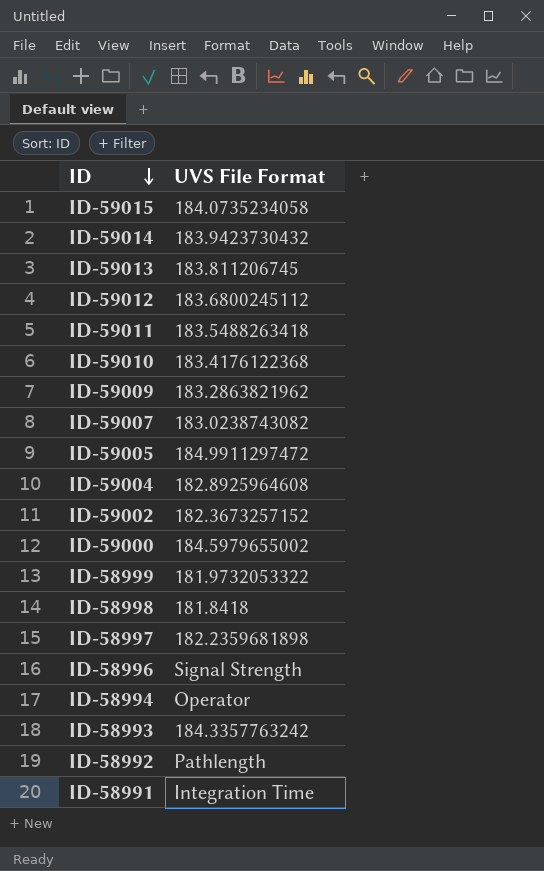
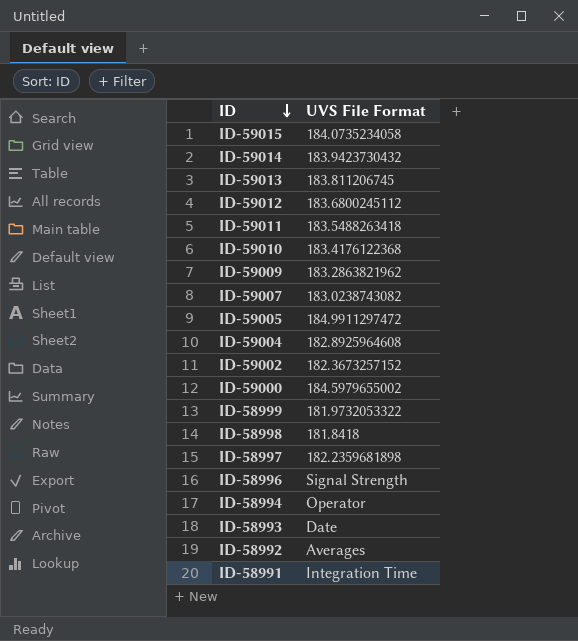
ID-58993 | UVS File Format: 184.3357763242 -> Date
ID-58992 | UVS File Format: Pathlength -> Averages

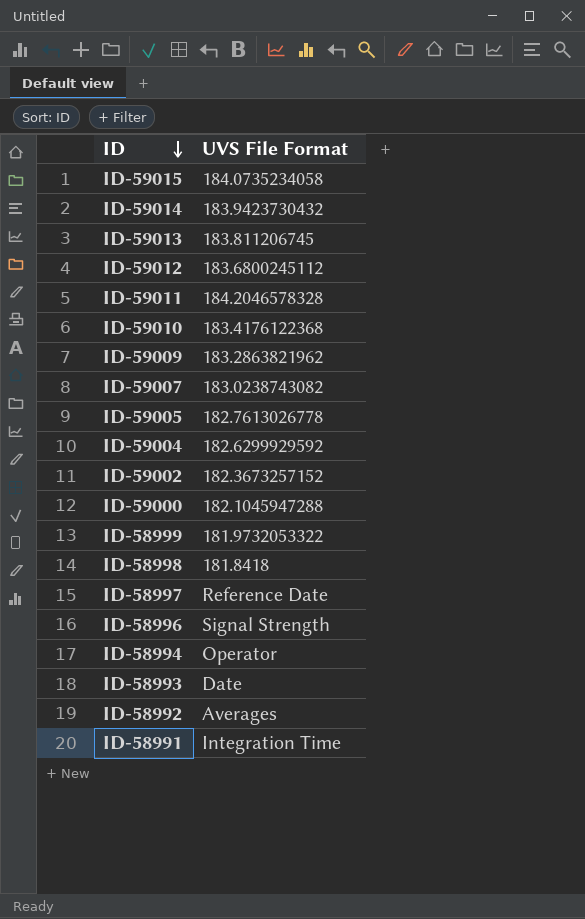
ID-59011 | UVS File Format: 183.5488263418 -> 184.2046578328
ID-59005 | UVS File Format: 184.9911297472 -> 182.7613026778
ID-59004 | UVS File Format: 182.8925964608 -> 182.6299929592
ID-59000 | UVS File Format: 184.5979655002 -> 182.1045947288
ID-58997 | UVS File Format: 182.2359681898 -> Reference Date

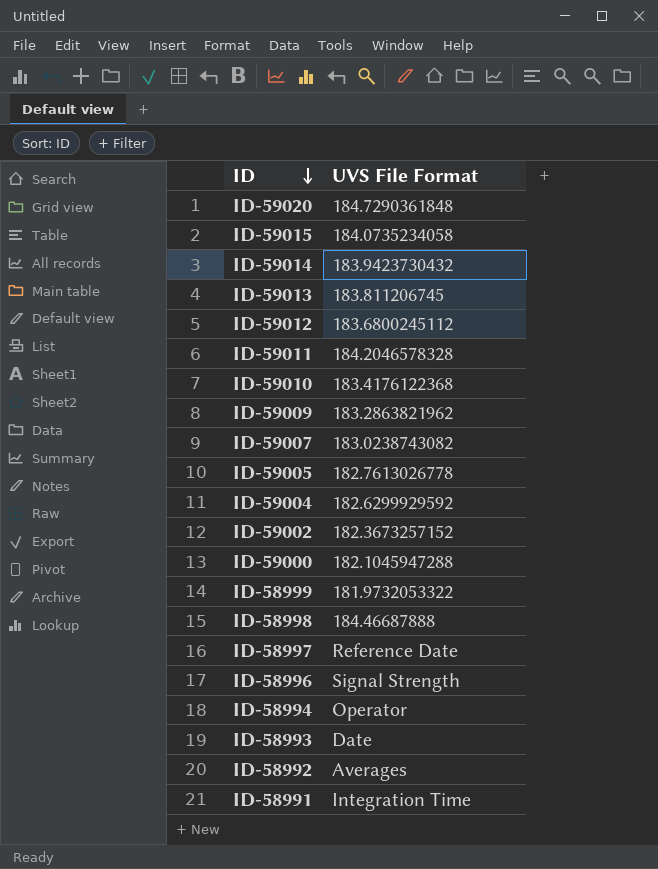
row ID-59020: none -> 184.7290361848
ID-58998 | UVS File Format: 181.8418 -> 184.46687888

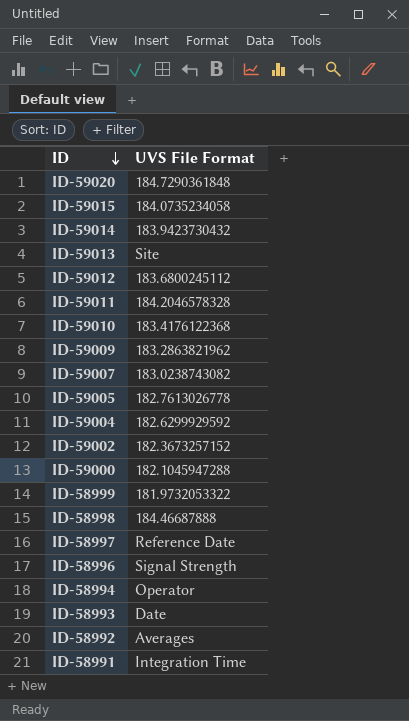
ID-59013 | UVS File Format: 183.811206745 -> Site

